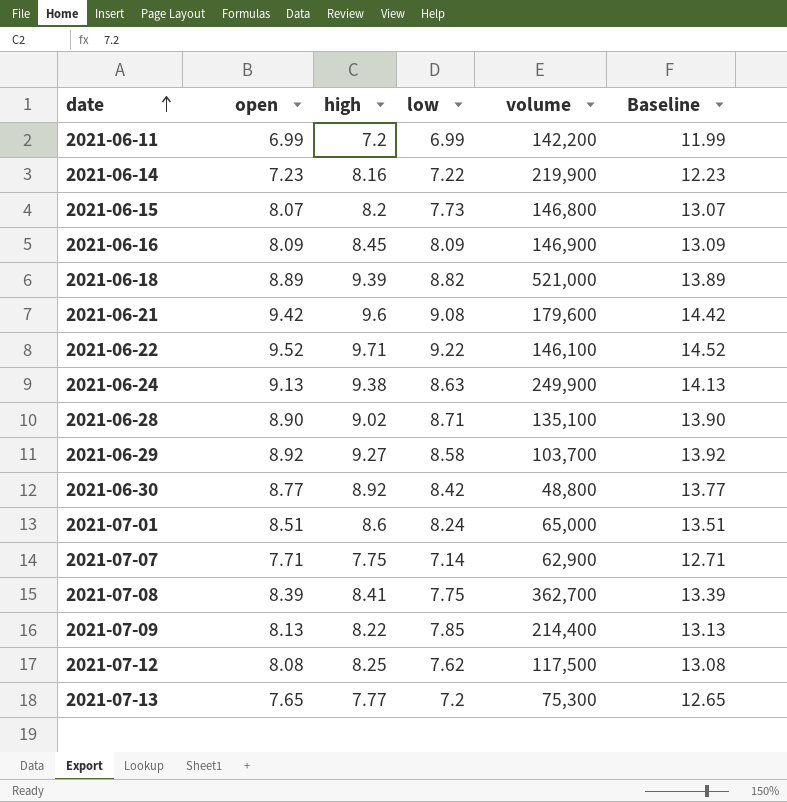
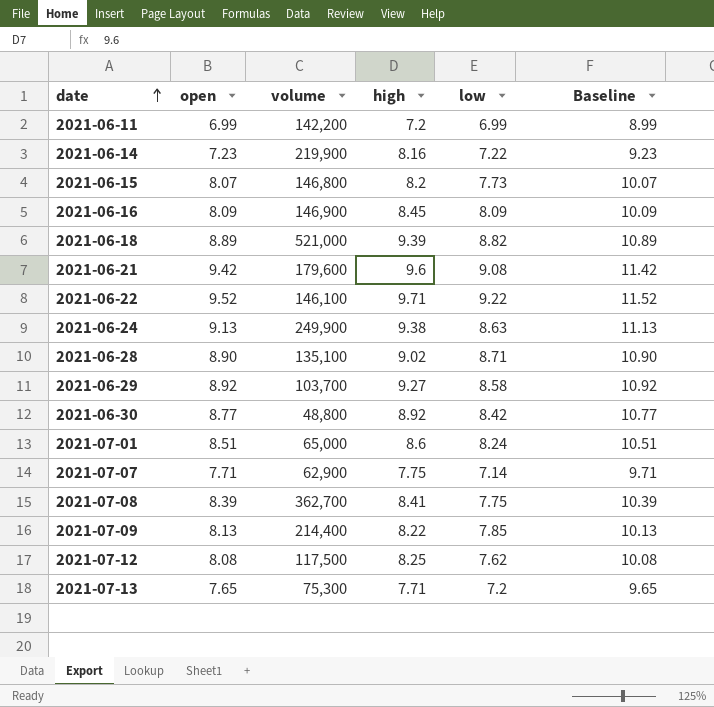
column volume | position: 5 -> 3
column Baseline | formula: [open] + 5 -> [open] + 2
2021-07-13 | high: 7.77 -> 7.71

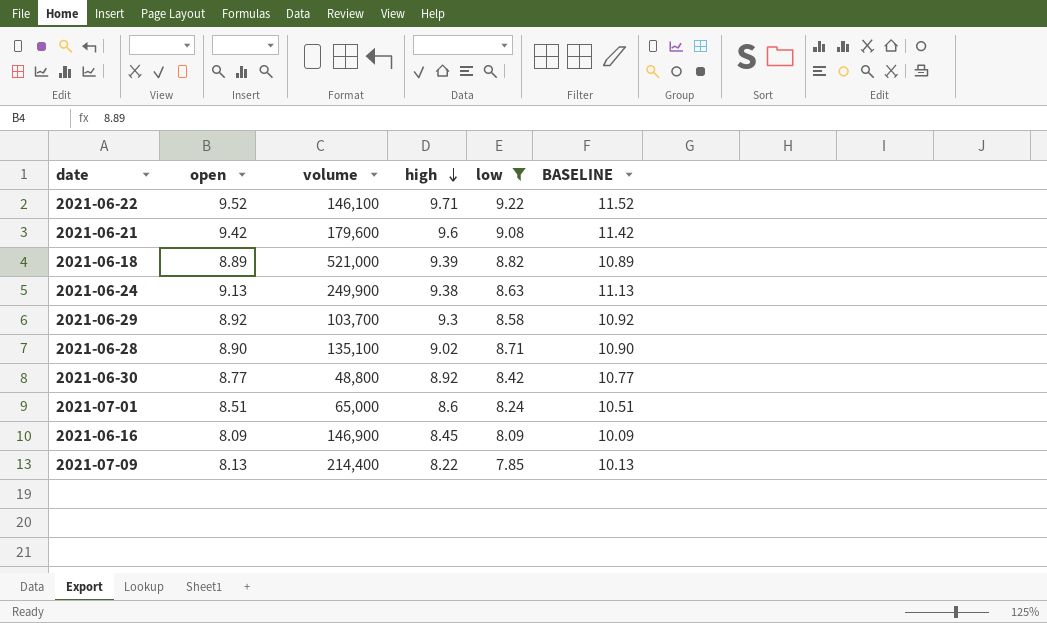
filter: none -> low >= 7.85
row order: date ascending -> high descending
column name: Baseline -> BASELINE
2021-06-29 | high: 9.27 -> 9.3

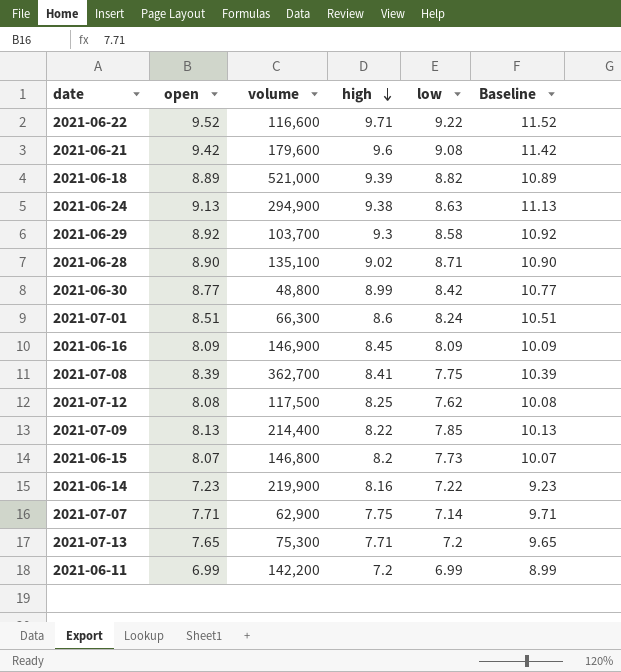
filter: low >= 7.85 -> none
column name: BASELINE -> Baseline
2021-06-22 | volume: 146,100 -> 116,600
2021-06-24 | volume: 249,900 -> 294,900
2021-06-30 | high: 8.92 -> 8.99
2021-07-01 | volume: 65,000 -> 66,300

